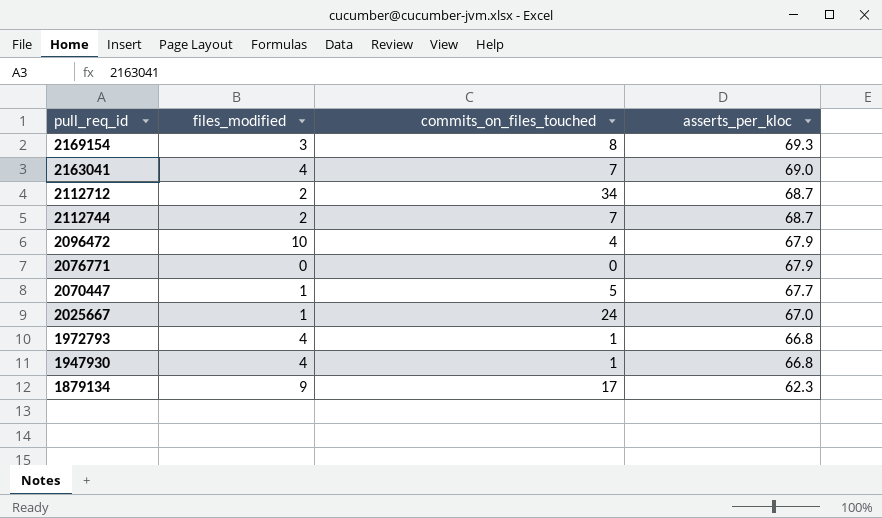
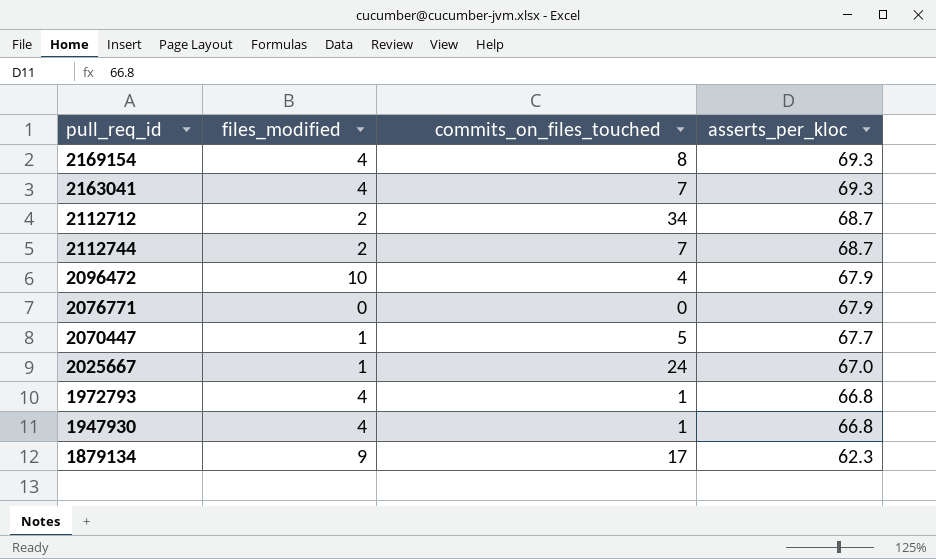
2169154 | files_modified: 3 -> 4
2163041 | asserts_per_kloc: 69.0 -> 69.3

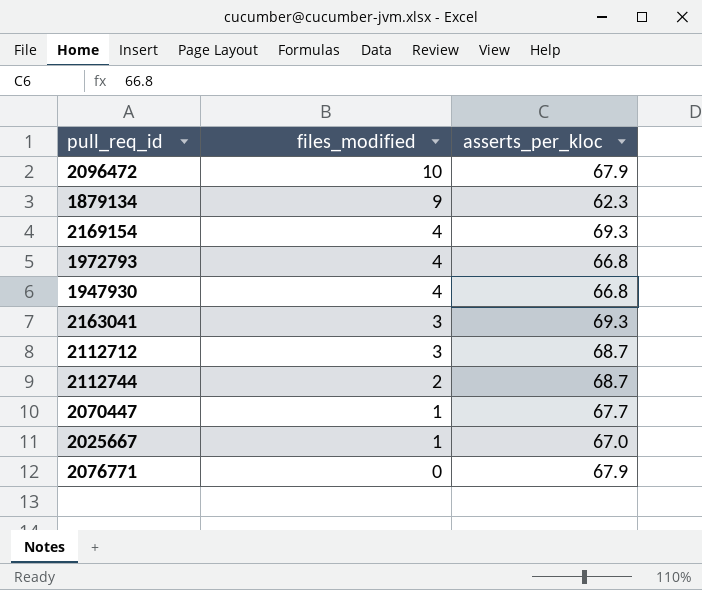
row order: asserts_per_kloc descending -> files_modified descending
column commits_on_files_touched | position: 3 -> none
2163041 | files_modified: 4 -> 3
2112712 | files_modified: 2 -> 3

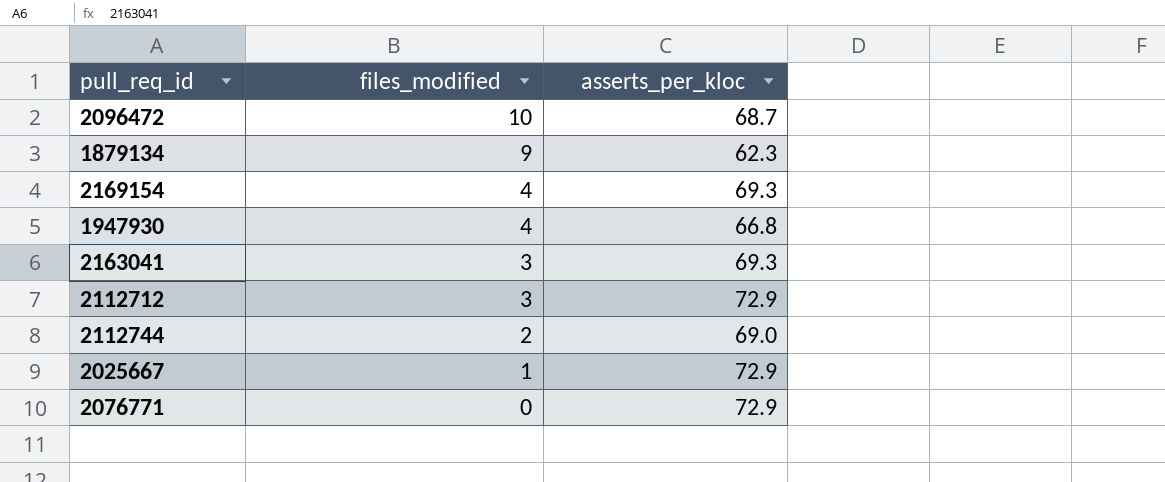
row 1972793: 4 | 66.8 -> none
row 2070447: 1 | 67.7 -> none
2096472 | asserts_per_kloc: 67.9 -> 68.7
2112712 | asserts_per_kloc: 68.7 -> 72.9
2112744 | asserts_per_kloc: 68.7 -> 69.0
2025667 | asserts_per_kloc: 67.0 -> 72.9
2076771 | asserts_per_kloc: 67.9 -> 72.9

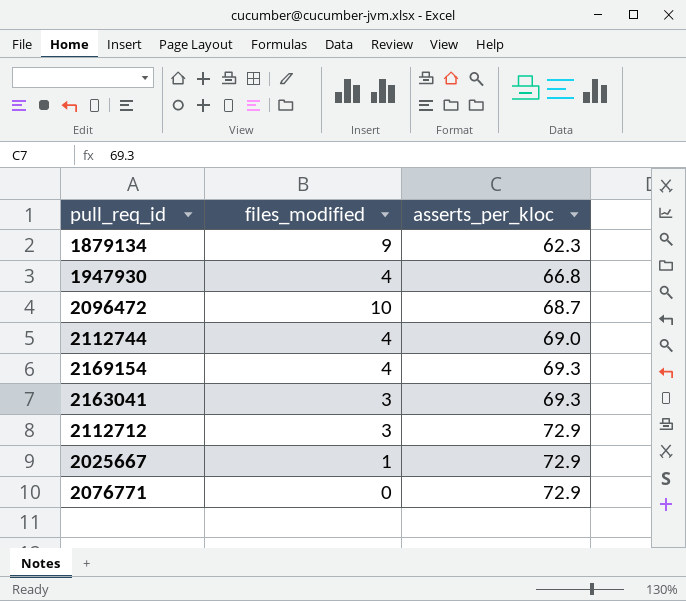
row order: files_modified descending -> asserts_per_kloc ascending
2112744 | files_modified: 2 -> 4

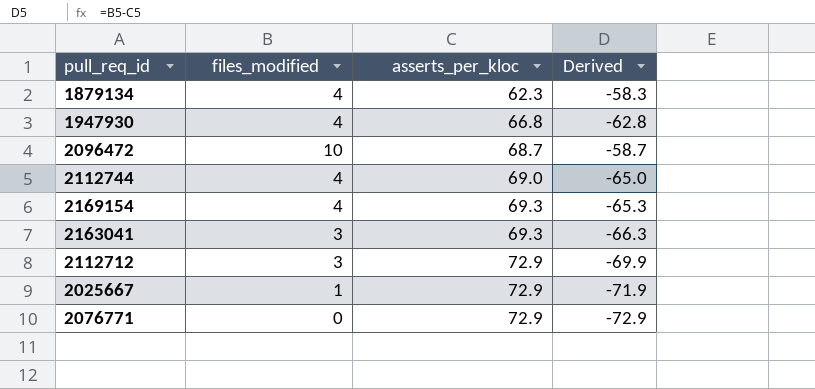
column Derived | formula: none -> [files_modified] - [asserts_per_kloc]
1879134 | files_modified: 9 -> 4

